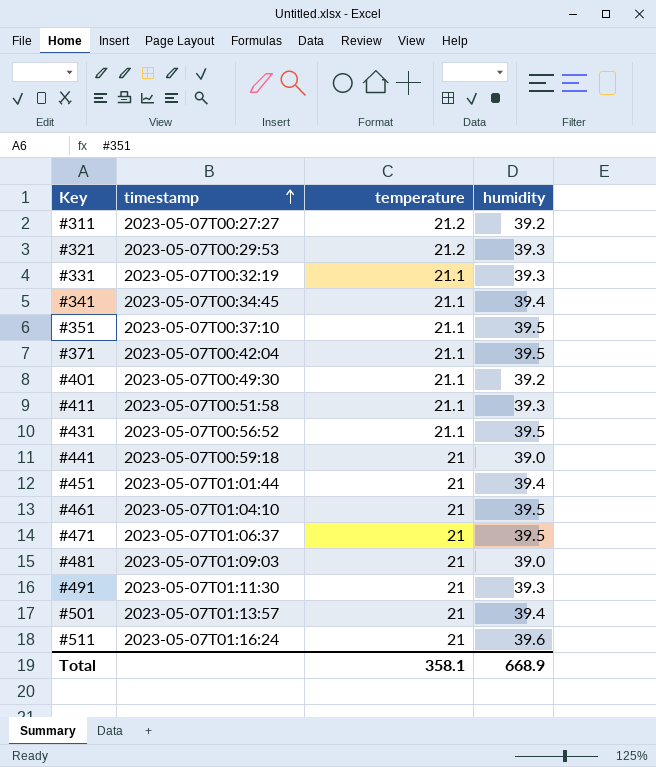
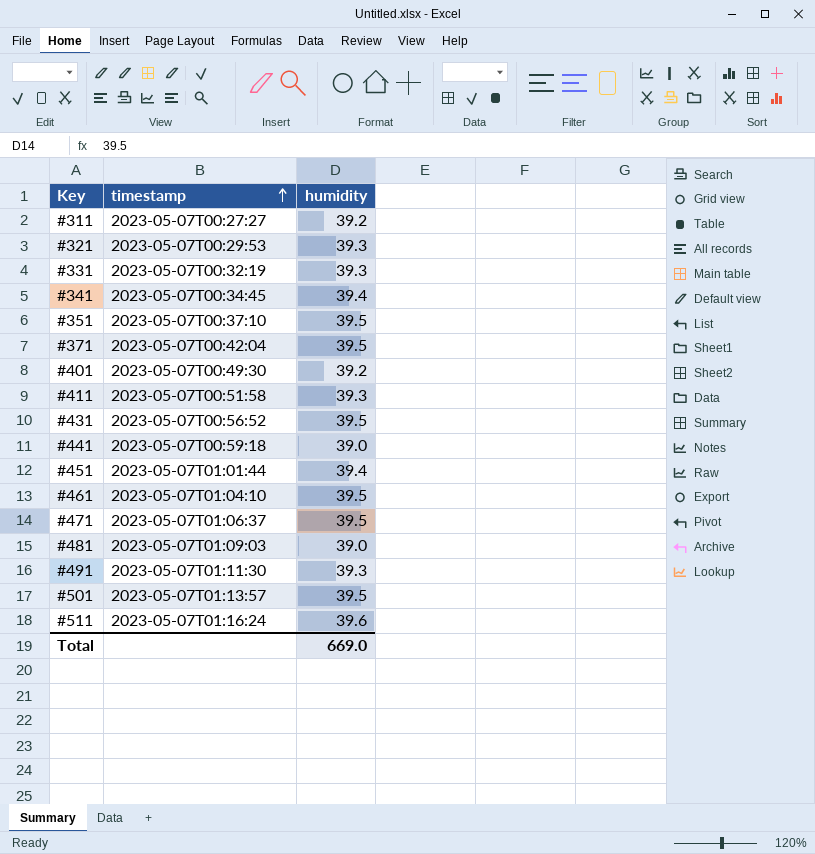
column temperature | position: 3 -> none
#501 | humidity: 39.4 -> 39.5
Total | humidity: 668.9 -> 669.0

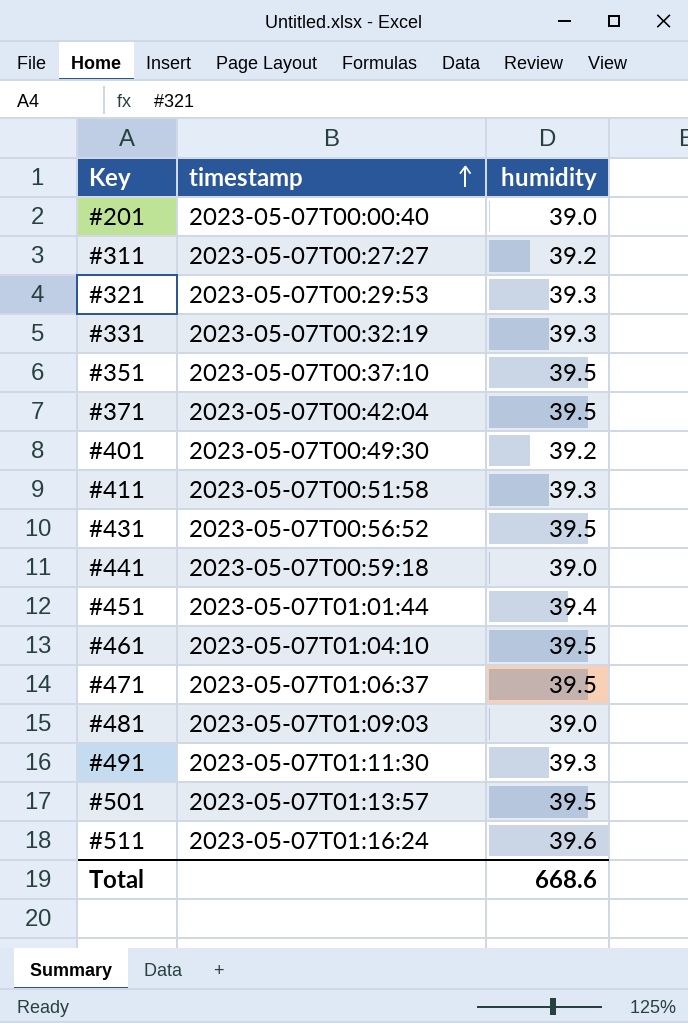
row #341: 2023-05-07T00:34:45 | 39.4 -> none
row #201: none -> 2023-05-07T00:00:40 | 39.0
Total | humidity: 669.0 -> 668.6

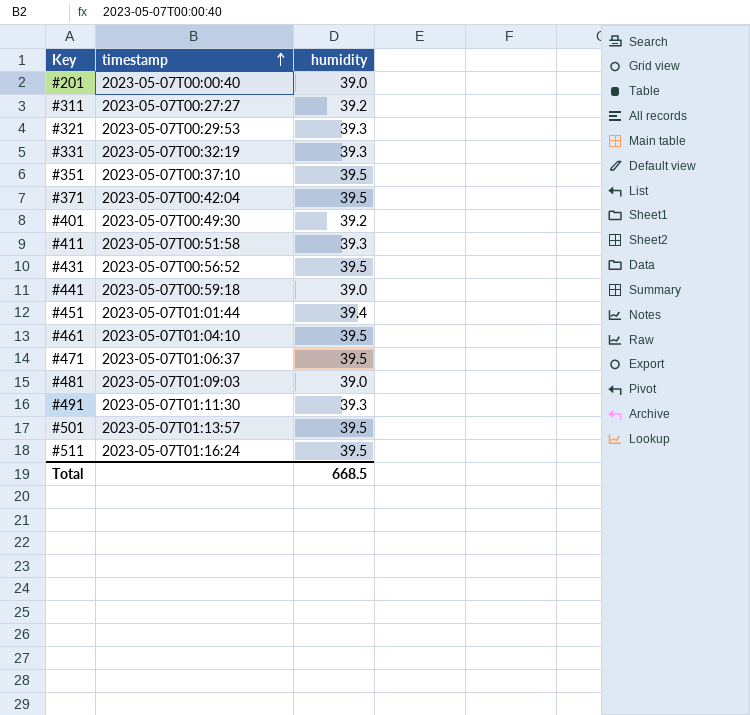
#511 | humidity: 39.6 -> 39.5
Total | humidity: 668.6 -> 668.5

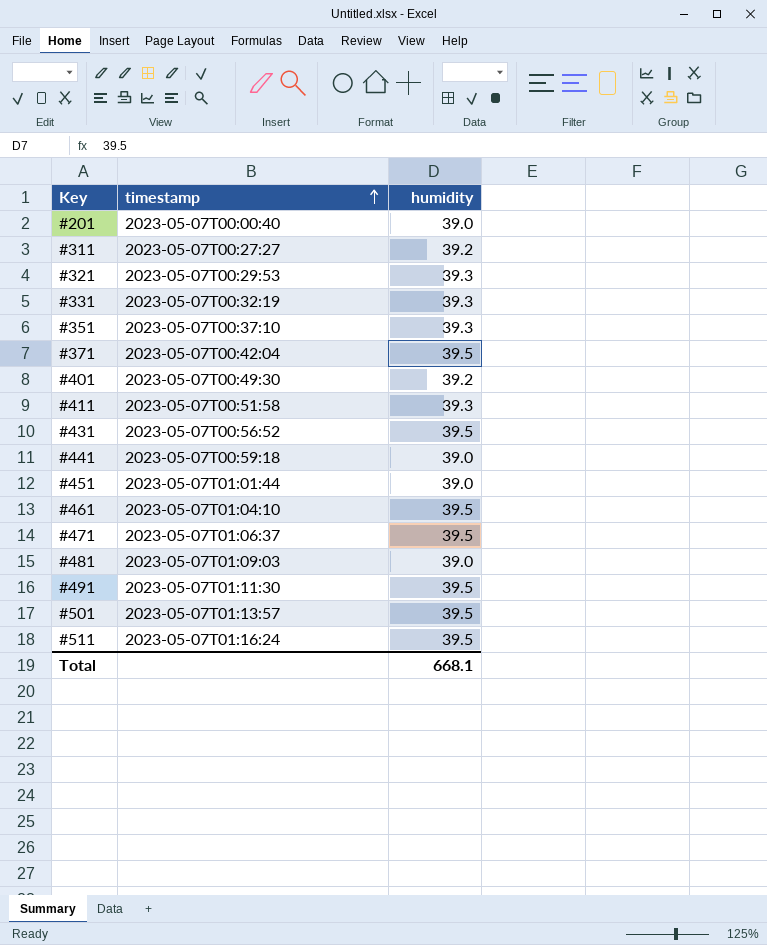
#351 | humidity: 39.5 -> 39.3
#451 | humidity: 39.4 -> 39.0
#491 | humidity: 39.3 -> 39.5
Total | humidity: 668.5 -> 668.1

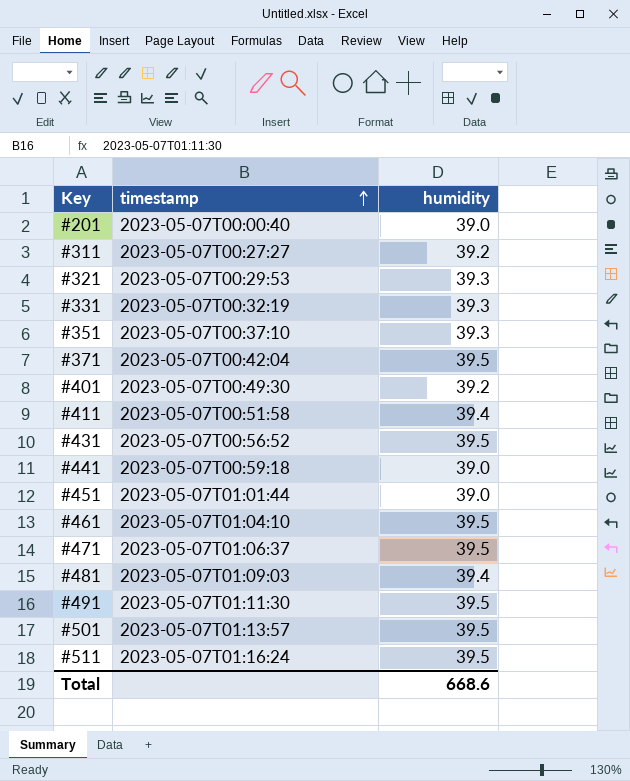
#411 | humidity: 39.3 -> 39.4
#481 | humidity: 39.0 -> 39.4
Total | humidity: 668.1 -> 668.6

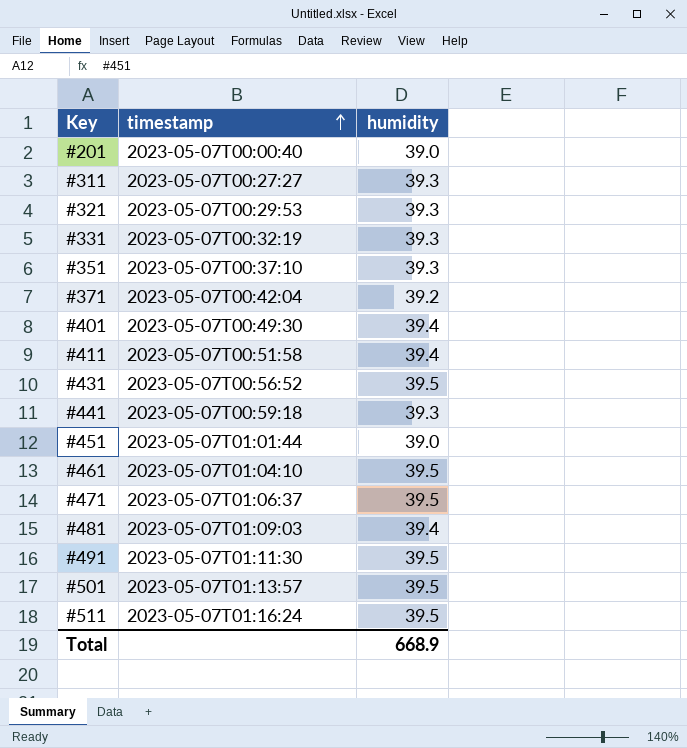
#311 | humidity: 39.2 -> 39.3
#371 | humidity: 39.5 -> 39.2
#401 | humidity: 39.2 -> 39.4
#441 | humidity: 39.0 -> 39.3
Total | humidity: 668.6 -> 668.9

